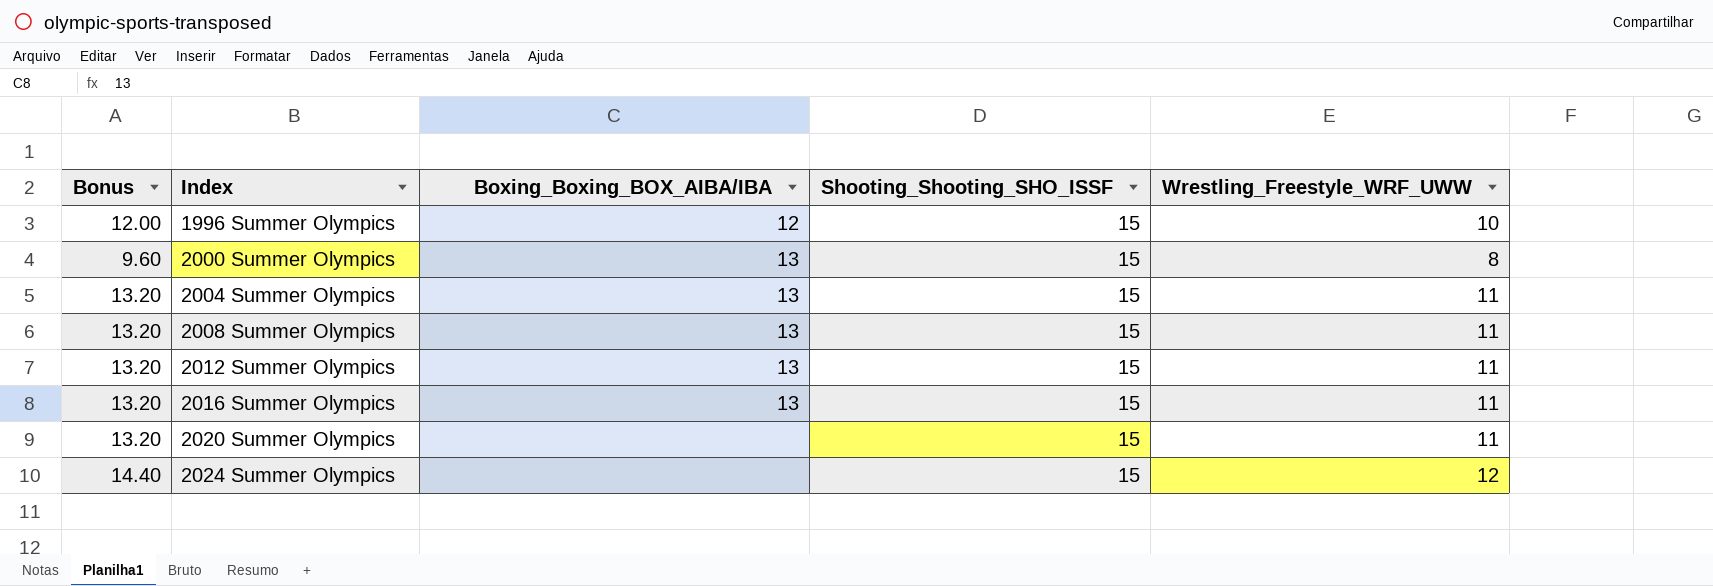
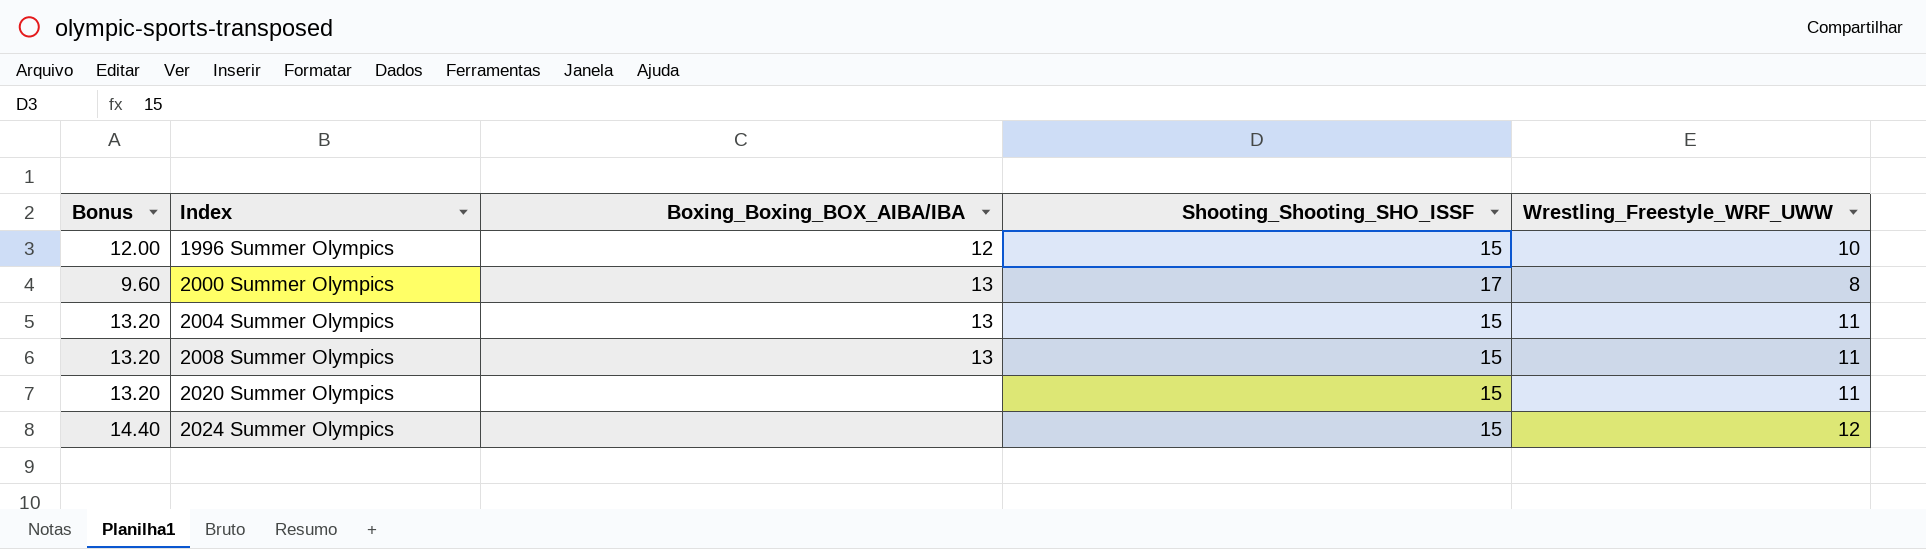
row 2012 Summer Olympics: 13.20 | 13 | 15 | 11 -> none
row 2016 Summer Olympics: 13.20 | 13 | 15 | 11 -> none
2000 Summer Olympics | Shooting_Shooting_SHO_ISSF: 15 -> 17

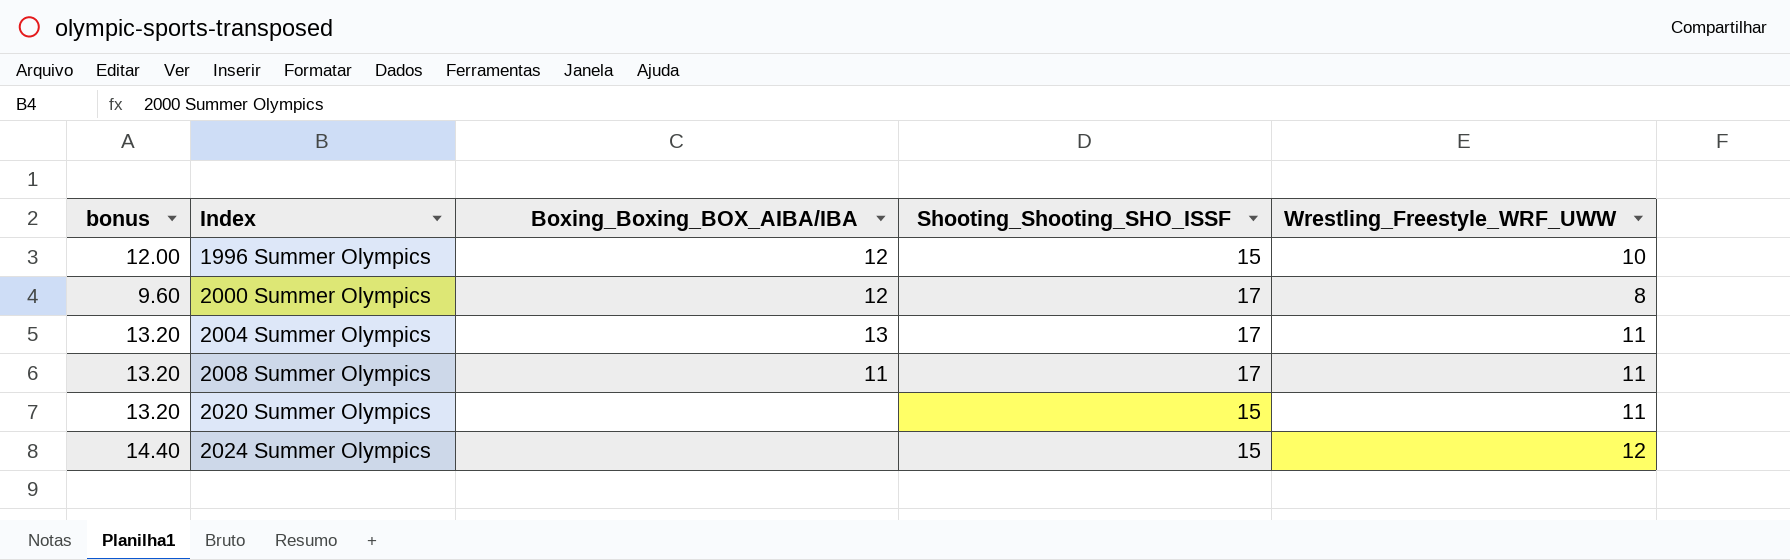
column name: Bonus -> bonus
2000 Summer Olympics | Boxing_Boxing_BOX_AIBA/IBA: 13 -> 12
2004 Summer Olympics | Shooting_Shooting_SHO_ISSF: 15 -> 17
2008 Summer Olympics | Boxing_Boxing_BOX_AIBA/IBA: 13 -> 11
2008 Summer Olympics | Shooting_Shooting_SHO_ISSF: 15 -> 17

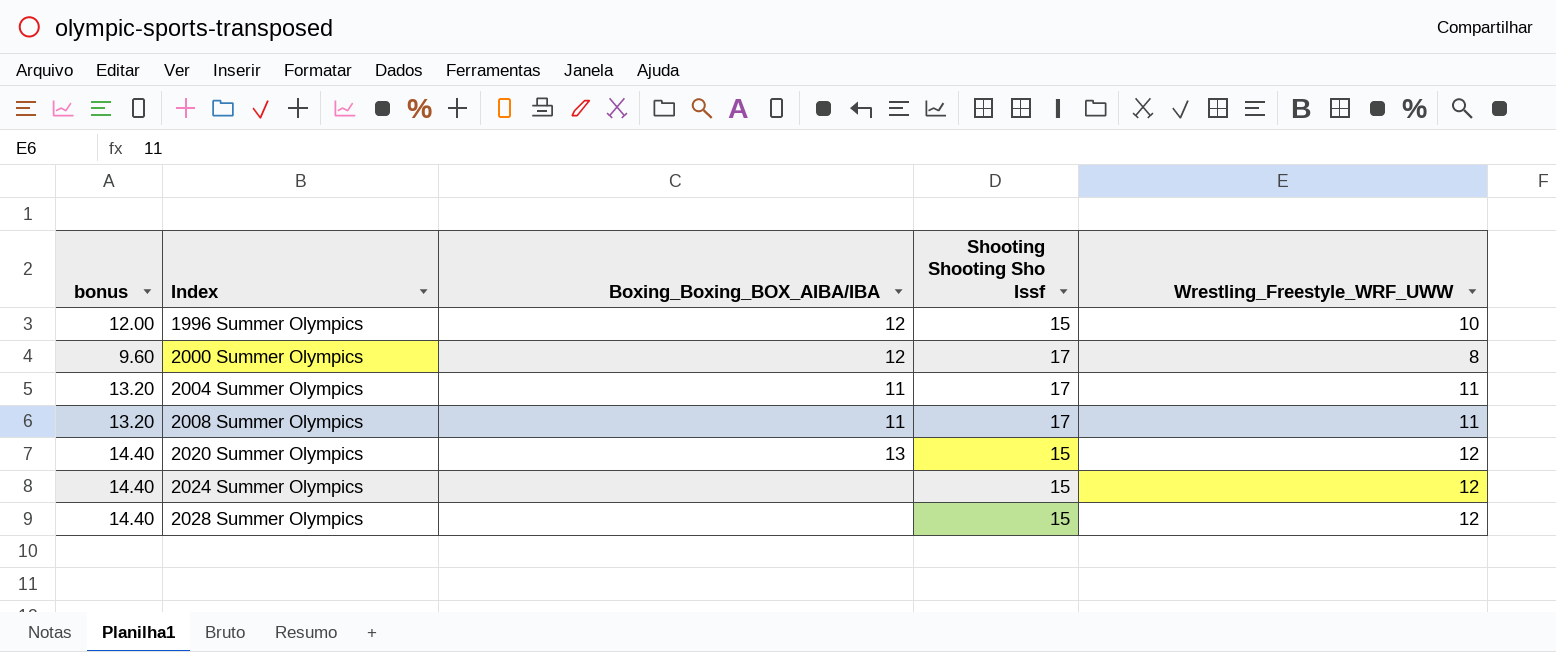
column name: Shooting_Shooting_SHO_ISSF -> Shooting Shooting Sho Issf
2004 Summer Olympics | Boxing_Boxing_BOX_AIBA/IBA: 13 -> 11
2020 Summer Olympics | bonus: 13.20 -> 14.40
2020 Summer Olympics | Boxing_Boxing_BOX_AIBA/IBA: none -> 13
2020 Summer Olympics | Wrestling_Freestyle_WRF_UWW: 11 -> 12
row 2028 Summer Olympics: none -> 14.40 | none | 15 | 12

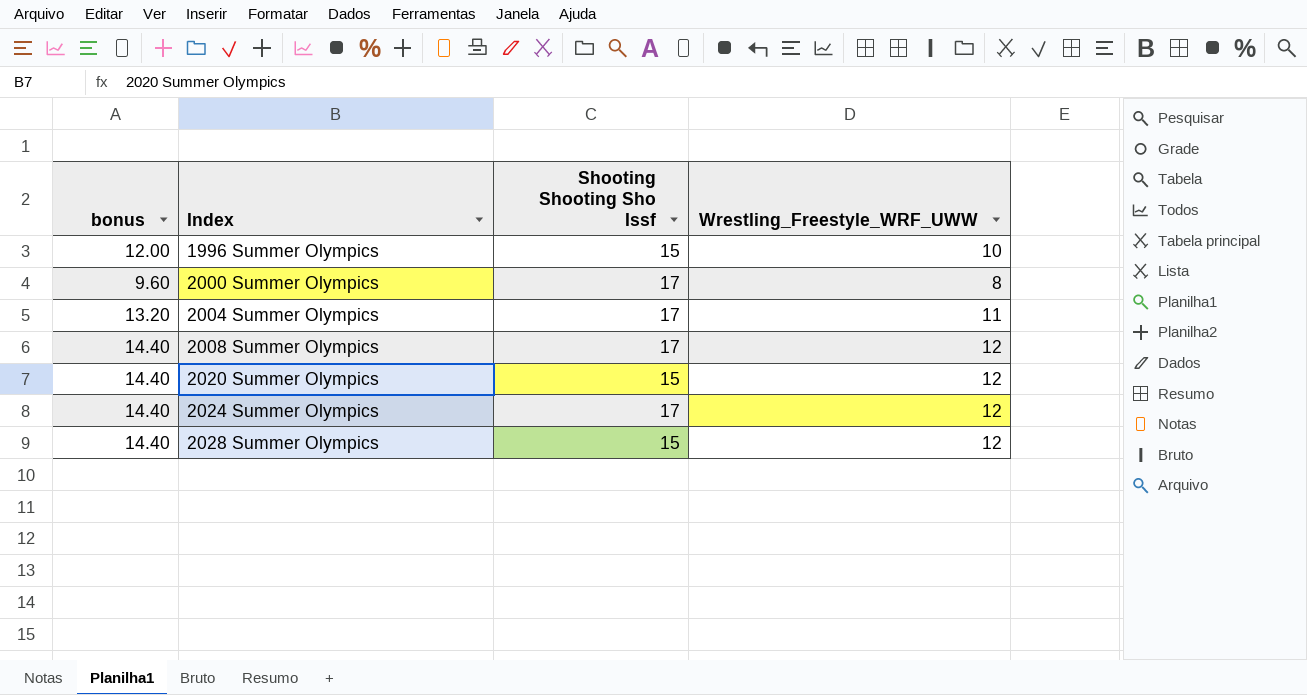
column Boxing_Boxing_BOX_AIBA/IBA | position: 3 -> none
2008 Summer Olympics | bonus: 13.20 -> 14.40
2008 Summer Olympics | Wrestling_Freestyle_WRF_UWW: 11 -> 12
2024 Summer Olympics | Shooting Shooting Sho Issf: 15 -> 17

